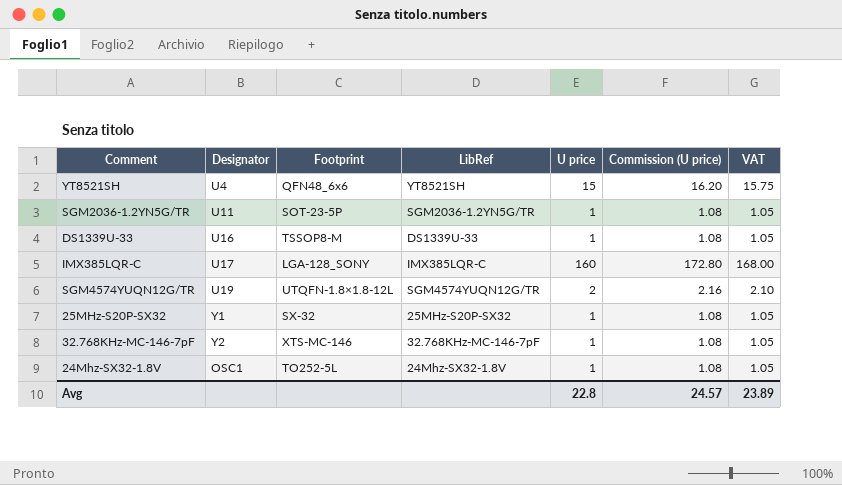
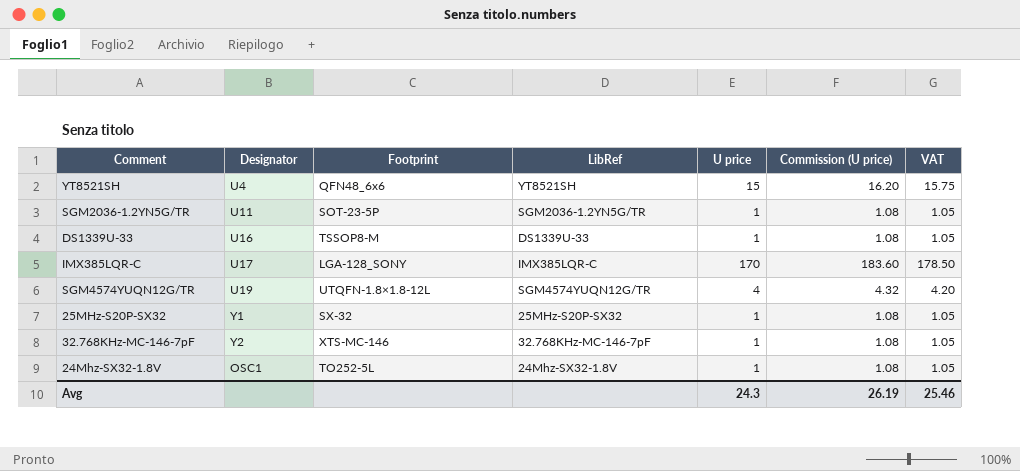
IMX385LQR-C | U price: 160 -> 170
IMX385LQR-C | Commission (U price): 172.80 -> 183.60
IMX385LQR-C | VAT: 168.00 -> 178.50
SGM4574YUQN12G/TR | U price: 2 -> 4
SGM4574YUQN12G/TR | Commission (U price): 2.16 -> 4.32
SGM4574YUQN12G/TR | VAT: 2.10 -> 4.20
Avg | U price: 22.8 -> 24.3
Avg | Commission (U price): 24.57 -> 26.19
Avg | VAT: 23.89 -> 25.46

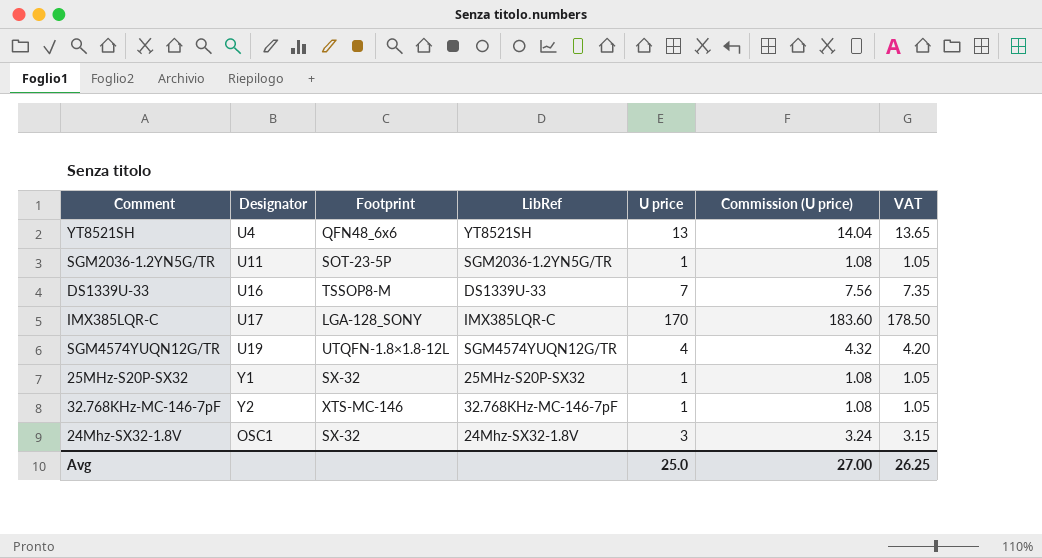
YT8521SH | U price: 15 -> 13
YT8521SH | Commission (U price): 16.20 -> 14.04
YT8521SH | VAT: 15.75 -> 13.65
DS1339U-33 | U price: 1 -> 7
DS1339U-33 | Commission (U price): 1.08 -> 7.56
DS1339U-33 | VAT: 1.05 -> 7.35
24Mhz-SX32-1.8V | Footprint: TO252-5L -> SX-32
24Mhz-SX32-1.8V | U price: 1 -> 3
24Mhz-SX32-1.8V | Commission (U price): 1.08 -> 3.24
24Mhz-SX32-1.8V | VAT: 1.05 -> 3.15
Avg | U price: 24.3 -> 25.0
Avg | Commission (U price): 26.19 -> 27.00
Avg | VAT: 25.46 -> 26.25

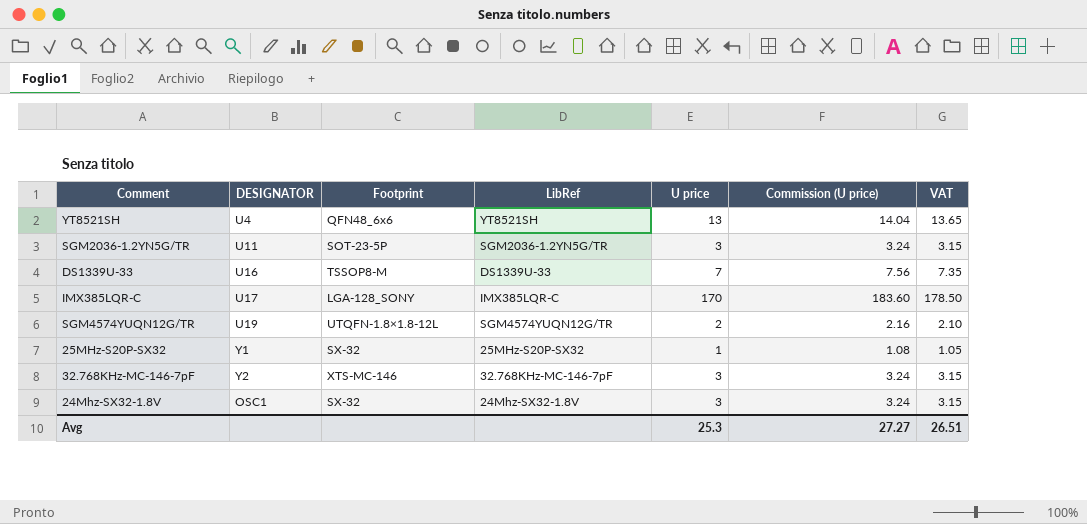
column name: Designator -> DESIGNATOR
SGM2036-1.2YN5G/TR | U price: 1 -> 3
SGM2036-1.2YN5G/TR | Commission (U price): 1.08 -> 3.24
SGM2036-1.2YN5G/TR | VAT: 1.05 -> 3.15
SGM4574YUQN12G/TR | U price: 4 -> 2
SGM4574YUQN12G/TR | Commission (U price): 4.32 -> 2.16
SGM4574YUQN12G/TR | VAT: 4.20 -> 2.10
32.768KHz-MC-146-7pF | U price: 1 -> 3
32.768KHz-MC-146-7pF | Commission (U price): 1.08 -> 3.24
32.768KHz-MC-146-7pF | VAT: 1.05 -> 3.15
Avg | U price: 25.0 -> 25.3
Avg | Commission (U price): 27.00 -> 27.27
Avg | VAT: 26.25 -> 26.51

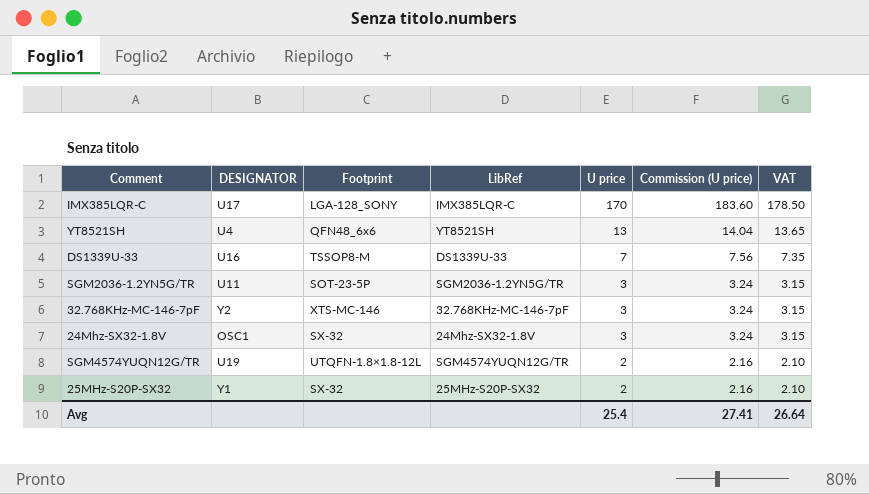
row order: none -> U price descending
25MHz-S20P-SX32 | U price: 1 -> 2
25MHz-S20P-SX32 | Commission (U price): 1.08 -> 2.16
25MHz-S20P-SX32 | VAT: 1.05 -> 2.10
Avg | U price: 25.3 -> 25.4
Avg | Commission (U price): 27.27 -> 27.41
Avg | VAT: 26.51 -> 26.64

